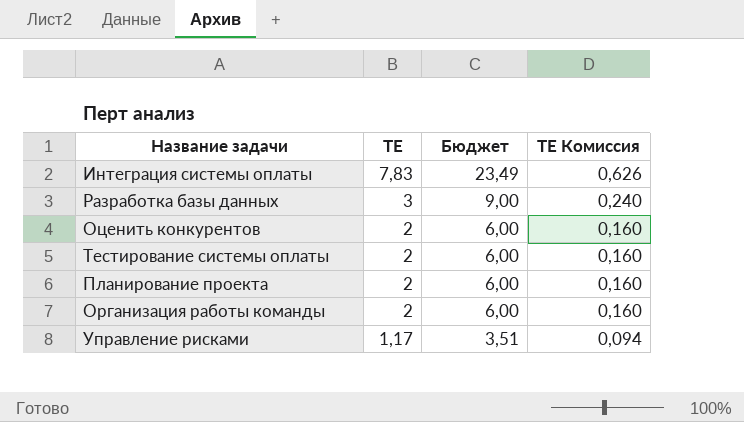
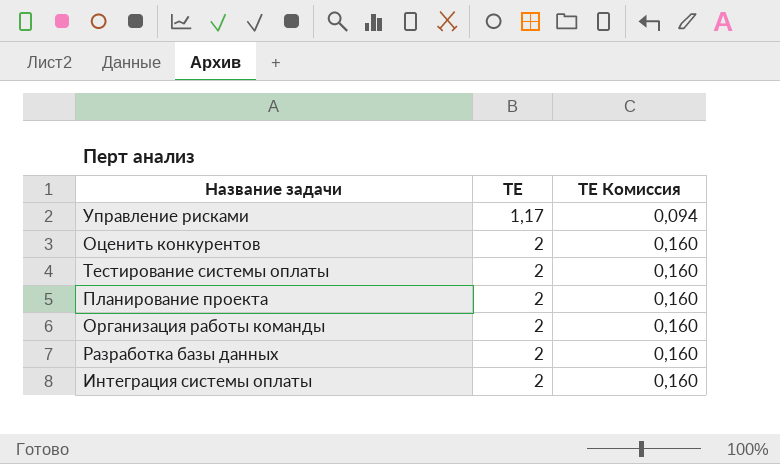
row order: TE descending -> TE ascending
column Бюджет | formula: [TE] * 3 -> none
Разработка базы данных | TE: 3 -> 2
Разработка базы данных | TE Комиссия: 0,240 -> 0,160
Интеграция системы оплаты | TE: 7,83 -> 2
Интеграция системы оплаты | TE Комиссия: 0,626 -> 0,160

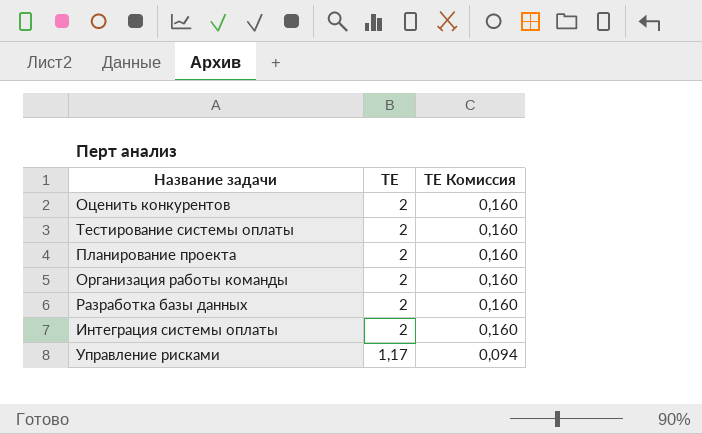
row order: TE ascending -> TE descending

